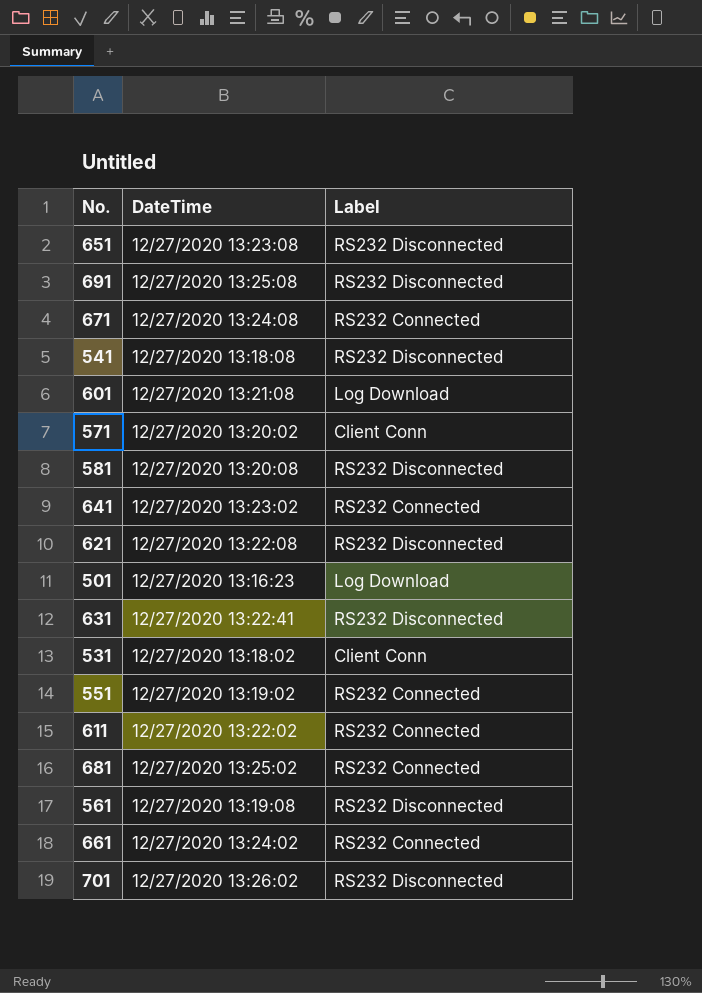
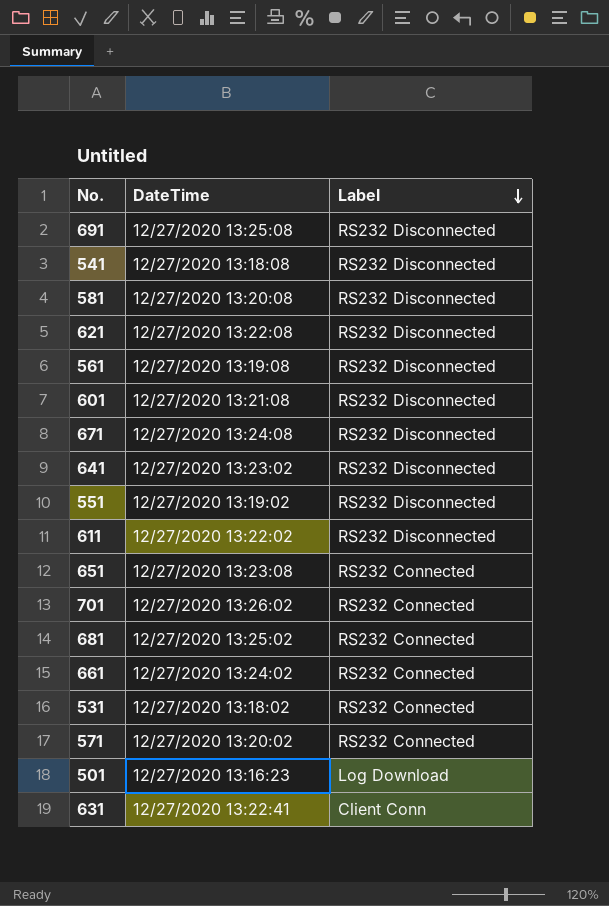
row order: none -> Label descending
601 | Label: Log Download -> RS232 Disconnected
671 | Label: RS232 Connected -> RS232 Disconnected
641 | Label: RS232 Connected -> RS232 Disconnected
551 | Label: RS232 Connected -> RS232 Disconnected
611 | Label: RS232 Connected -> RS232 Disconnected
651 | Label: RS232 Disconnected -> RS232 Connected
701 | Label: RS232 Disconnected -> RS232 Connected
531 | Label: Client Conn -> RS232 Connected
571 | Label: Client Conn -> RS232 Connected
631 | Label: RS232 Disconnected -> Client Conn

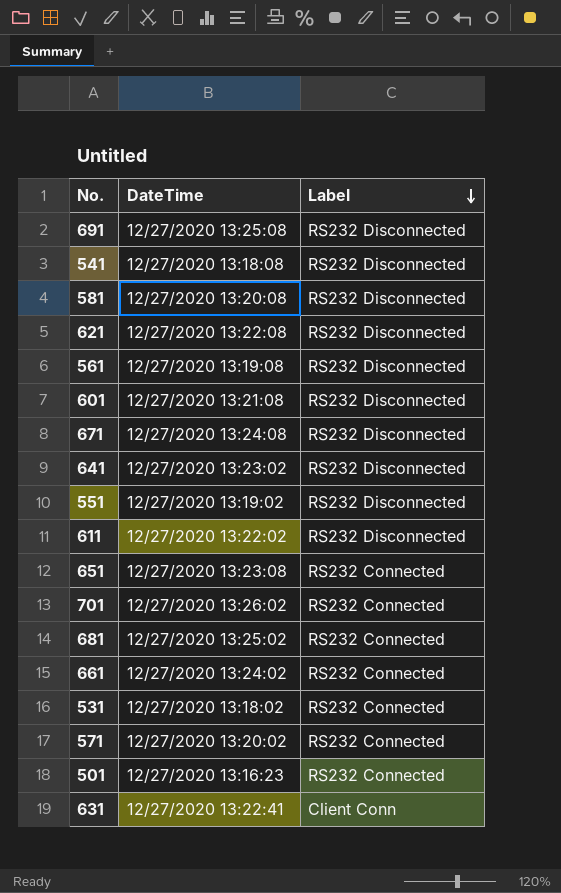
501 | Label: Log Download -> RS232 Connected

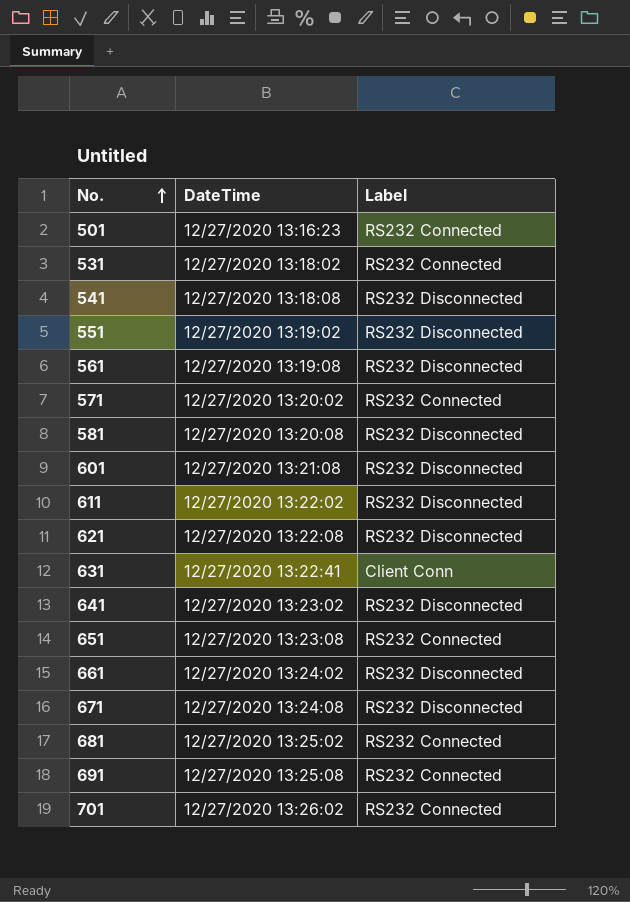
row order: Label descending -> No. ascending
661 | Label: RS232 Connected -> RS232 Disconnected
691 | Label: RS232 Disconnected -> RS232 Connected

